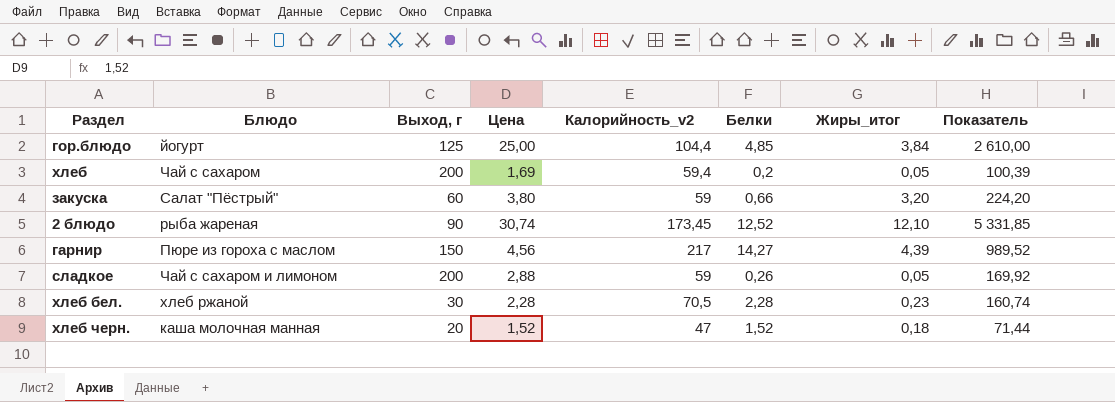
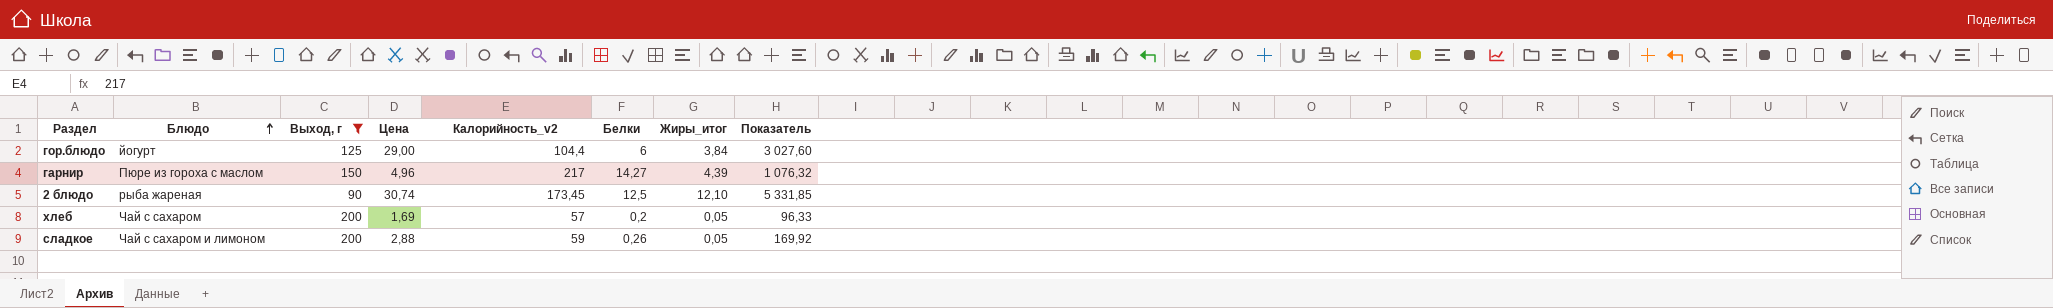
filter: none -> Выход, г >= 90
row order: none -> Блюдо ascending
гор.блюдо | Цена: 25,00 -> 29,00
гор.блюдо | Белки: 4,85 -> 6
гор.блюдо | Показатель: 2 610,00 -> 3 027,60
гарнир | Цена: 4,56 -> 4,96
гарнир | Показатель: 989,52 -> 1 076,32
2 блюдо | Белки: 12,52 -> 12,5
хлеб | Калорийность_v2: 59,4 -> 57
хлеб | Показатель: 100,39 -> 96,33

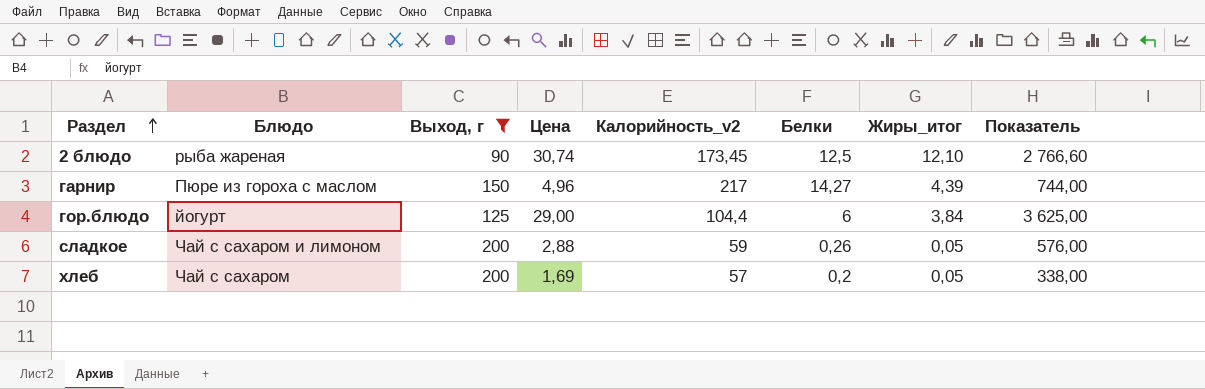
row order: Блюдо ascending -> Раздел ascending
column Показатель | formula: [Цена] * [Калорийность_v2] -> [Выход, г] * [Цена]

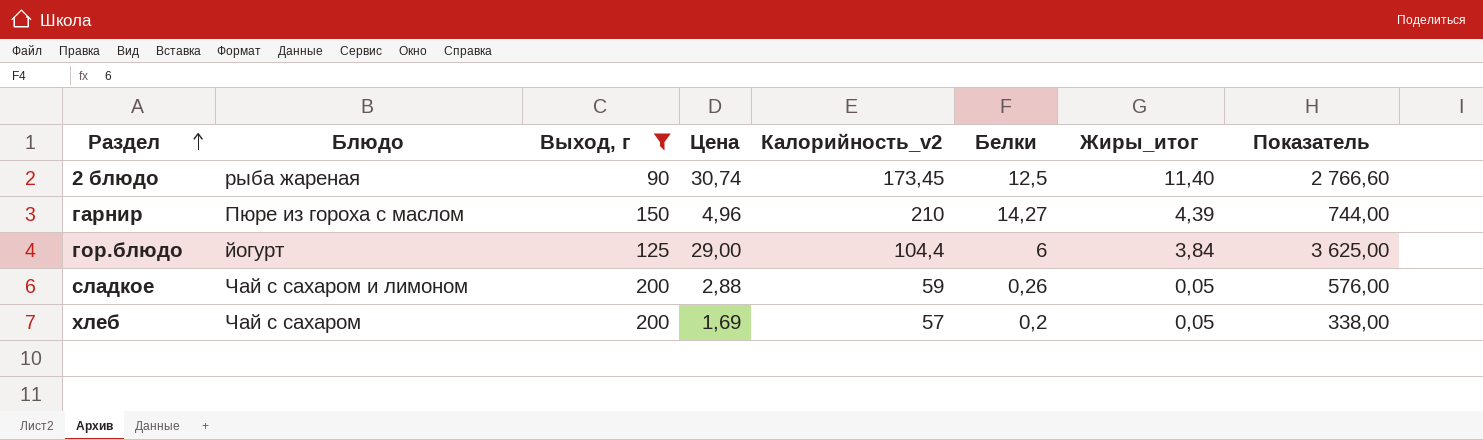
2 блюдо | Жиры_итог: 12,10 -> 11,40
гарнир | Калорийность_v2: 217 -> 210

